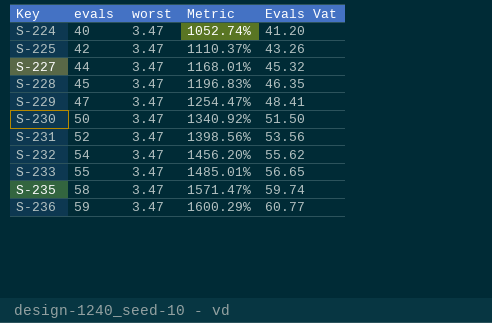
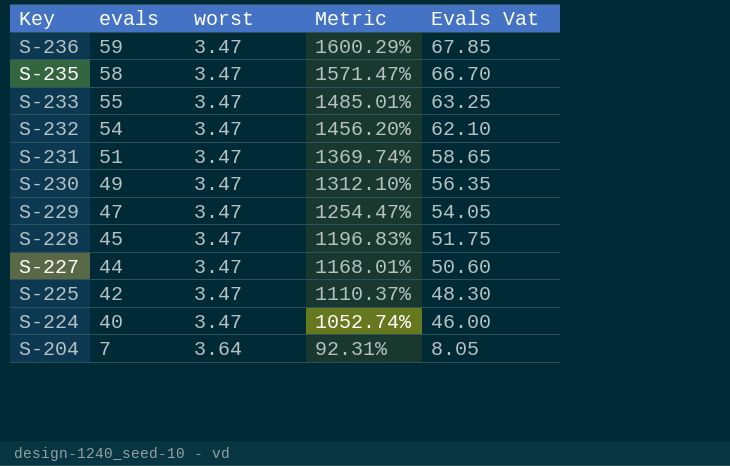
row order: Key ascending -> Key descending
column Evals Vat | formula: [evals] * 1.03 -> [evals] * 1.15
S-231 | evals: 52 -> 51
S-231 | Metric: 1398.56% -> 1369.74%
S-230 | evals: 50 -> 49
S-230 | Metric: 1340.92% -> 1312.10%
row S-204: none -> 7 | 3.64 | 92.31% | 8.05

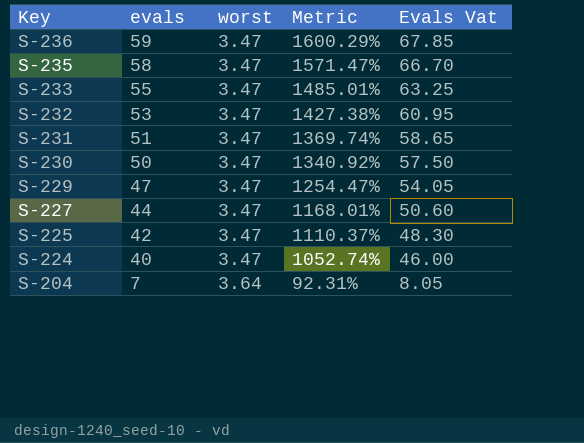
row S-228: 45 | 3.47 | 1196.83% | 51.75 -> none
S-232 | evals: 54 -> 53
S-232 | Metric: 1456.20% -> 1427.38%
S-232 | Evals Vat: 62.10 -> 60.95
S-230 | evals: 49 -> 50
S-230 | Metric: 1312.10% -> 1340.92%
S-230 | Evals Vat: 56.35 -> 57.50

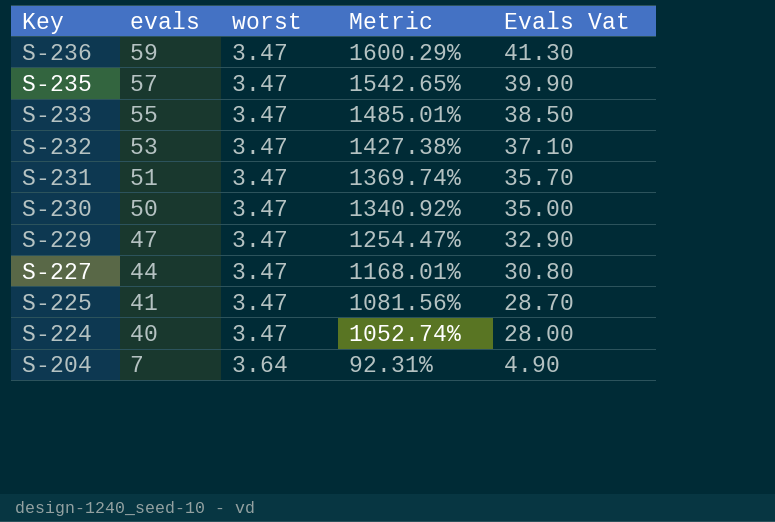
column Evals Vat | formula: [evals] * 1.15 -> [evals] * 0.7
S-235 | evals: 58 -> 57
S-235 | Metric: 1571.47% -> 1542.65%
S-225 | evals: 42 -> 41
S-225 | Metric: 1110.37% -> 1081.56%

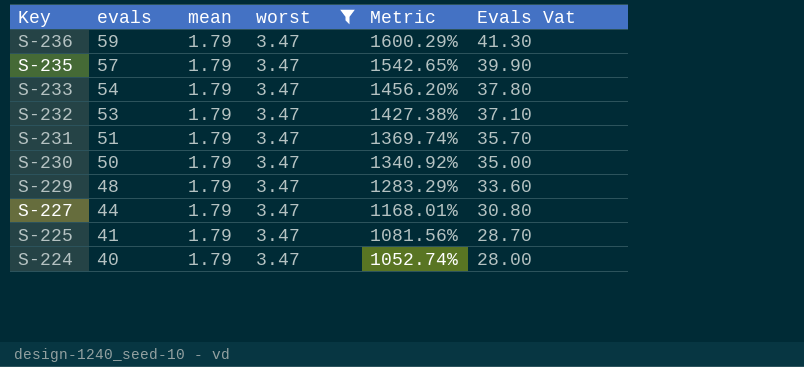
filter: none -> worst = 3.47
column mean | position: none -> 3
S-233 | evals: 55 -> 54
S-233 | Metric: 1485.01% -> 1456.20%
S-233 | Evals Vat: 38.50 -> 37.80
S-229 | evals: 47 -> 48
S-229 | Metric: 1254.47% -> 1283.29%
S-229 | Evals Vat: 32.90 -> 33.60

